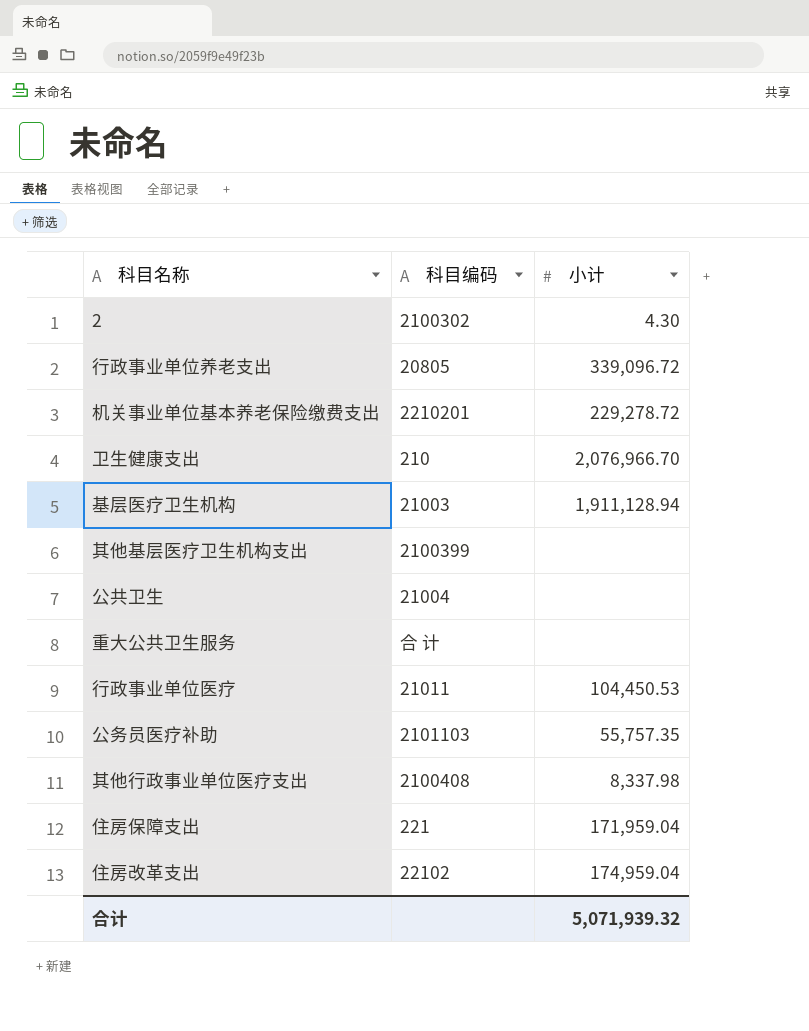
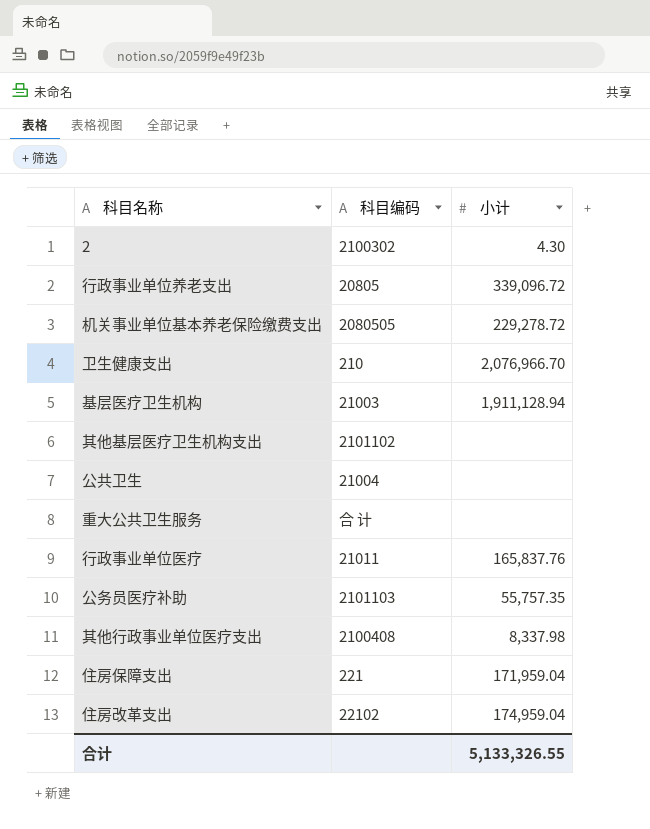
机关事业单位基本养老保险缴费支出 | 科目编码: 2210201 -> 2080505
其他基层医疗卫生机构支出 | 科目编码: 2100399 -> 2101102
行政事业单位医疗 | 小计: 104,450.53 -> 165,837.76
合计 | 小计: 5,071,939.32 -> 5,133,326.55

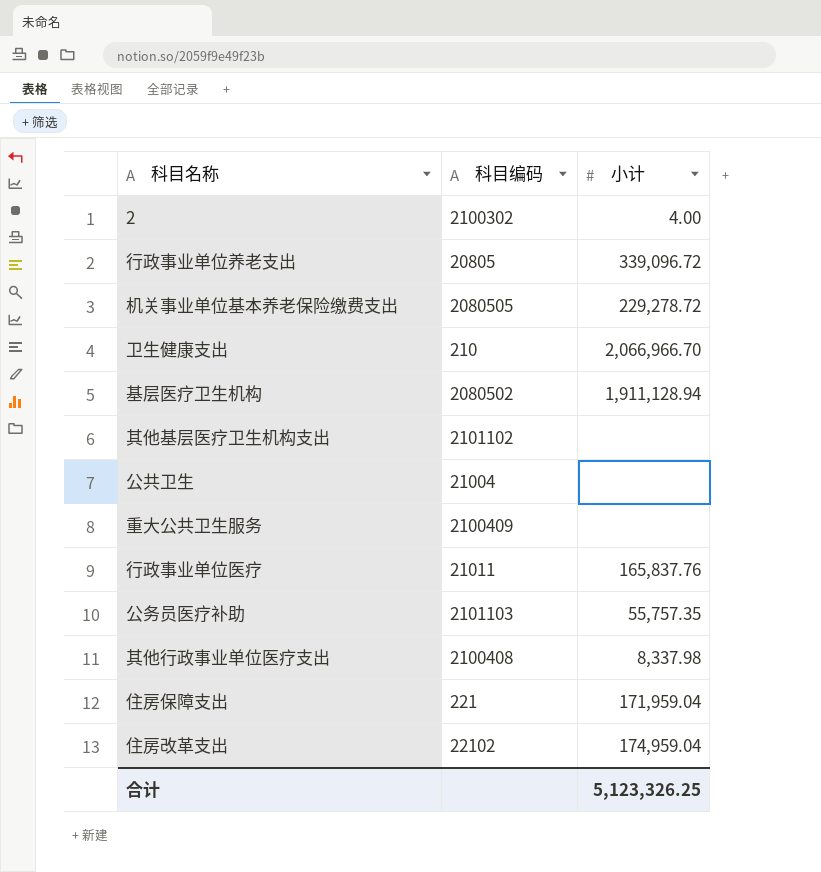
2 | 小计: 4.30 -> 4.00
卫生健康支出 | 小计: 2,076,966.70 -> 2,066,966.70
基层医疗卫生机构 | 科目编码: 21003 -> 2080502
重大公共卫生服务 | 科目编码: 合 计 -> 2100409
合计 | 小计: 5,133,326.55 -> 5,123,326.25

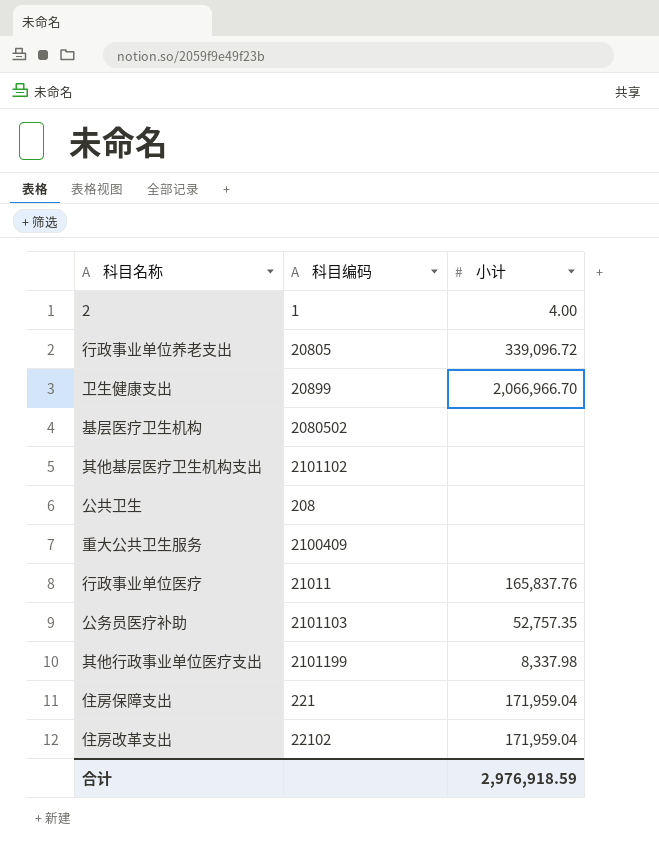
row 机关事业单位基本养老保险缴费支出: 2080505 | 229,278.72 -> none
2 | 科目编码: 2100302 -> 1
卫生健康支出 | 科目编码: 210 -> 20899
基层医疗卫生机构 | 小计: 1,911,128.94 -> none
公共卫生 | 科目编码: 21004 -> 208
公务员医疗补助 | 小计: 55,757.35 -> 52,757.35
其他行政事业单位医疗支出 | 科目编码: 2100408 -> 2101199
住房改革支出 | 小计: 174,959.04 -> 171,959.04
合计 | 小计: 5,123,326.25 -> 2,976,918.59

